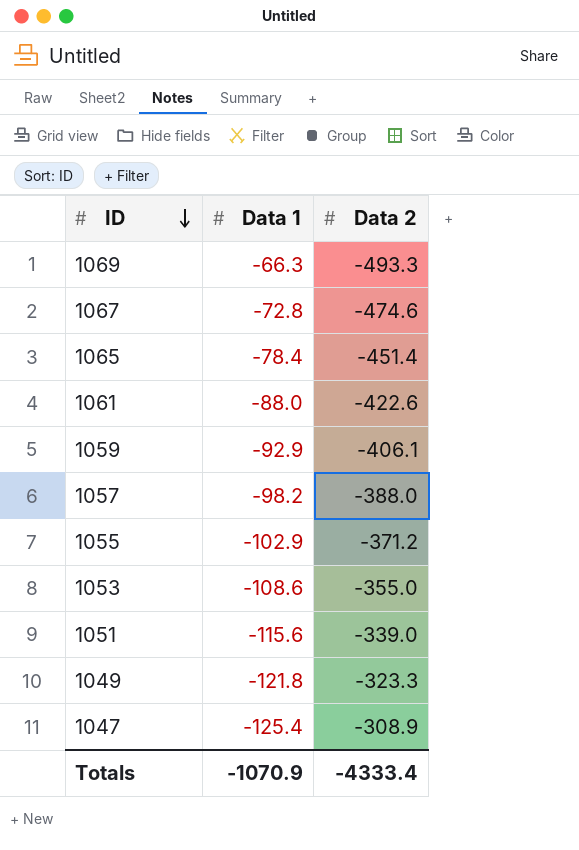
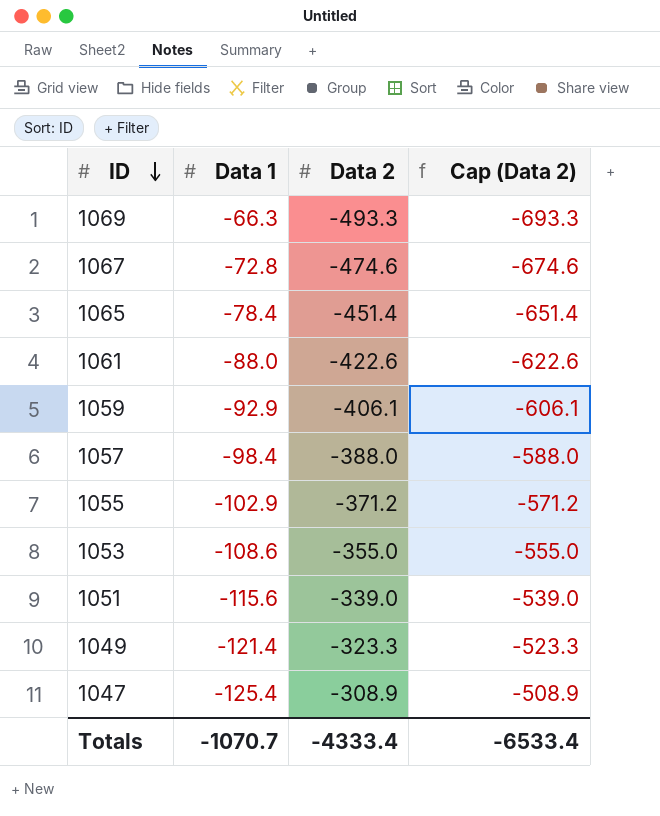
column Cap (Data 2) | formula: none -> [Data 2] - 200
1057 | Data 1: -98.2 -> -98.4
1049 | Data 1: -121.8 -> -121.4
Totals | Data 1: -1070.9 -> -1070.7

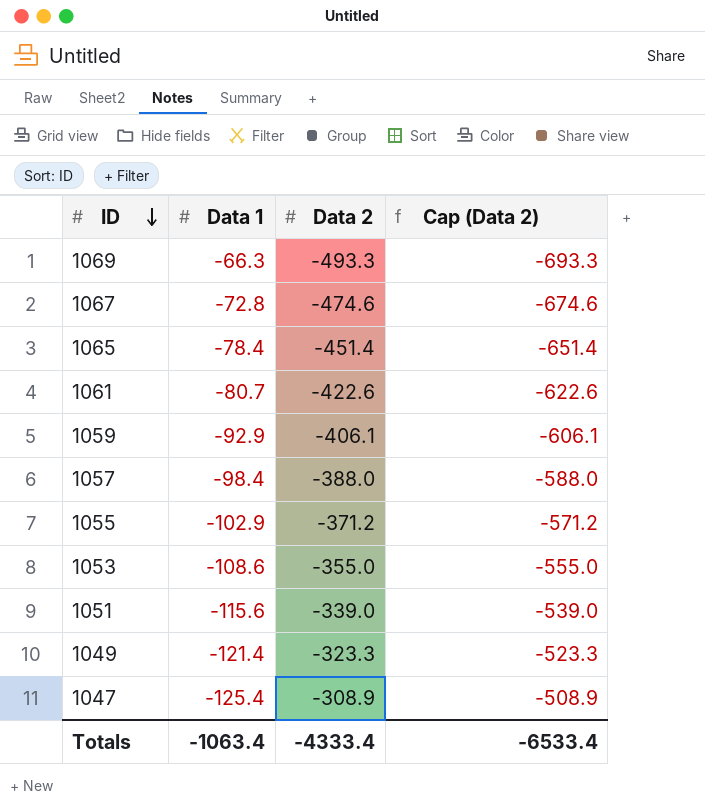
1061 | Data 1: -88.0 -> -80.7
Totals | Data 1: -1070.7 -> -1063.4

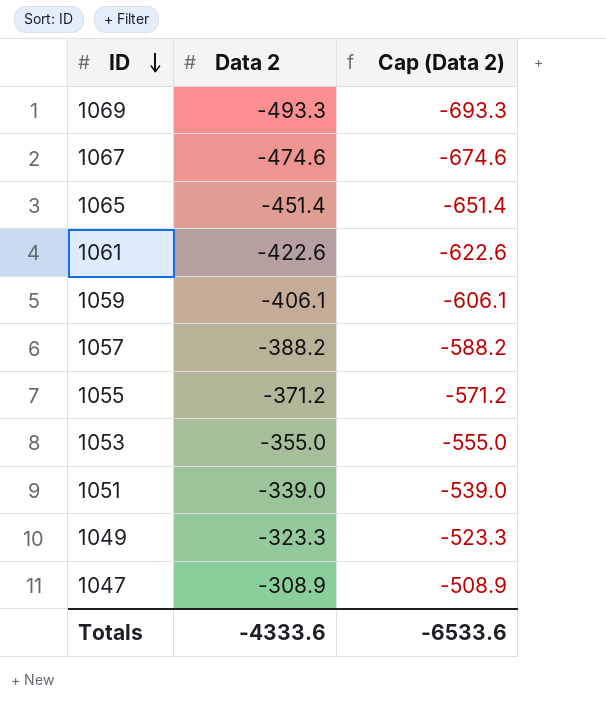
column Data 1 | position: 2 -> none
1057 | Data 2: -388.0 -> -388.2
1057 | Cap (Data 2): -588.0 -> -588.2
Totals | Data 2: -4333.4 -> -4333.6
Totals | Cap (Data 2): -6533.4 -> -6533.6

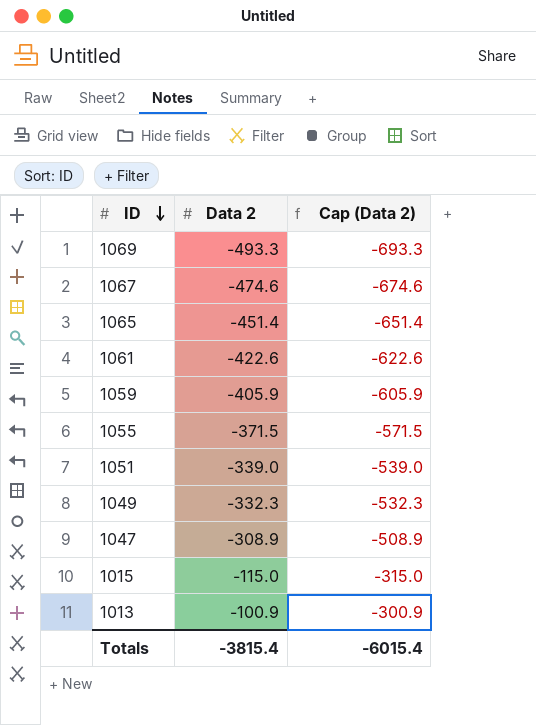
row 1057: -388.2 | -588.2 -> none
row 1053: -355.0 | -555.0 -> none
1059 | Data 2: -406.1 -> -405.9
1059 | Cap (Data 2): -606.1 -> -605.9
1055 | Data 2: -371.2 -> -371.5
1055 | Cap (Data 2): -571.2 -> -571.5
1049 | Data 2: -323.3 -> -332.3
1049 | Cap (Data 2): -523.3 -> -532.3
row 1015: none -> -115.0 | -315.0
row 1013: none -> -100.9 | -300.9
Totals | Data 2: -4333.6 -> -3815.4
Totals | Cap (Data 2): -6533.6 -> -6015.4

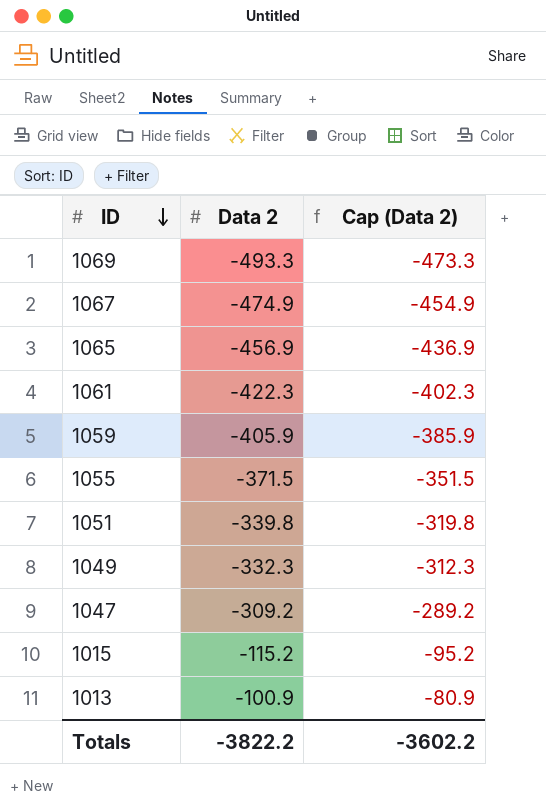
column Cap (Data 2) | formula: [Data 2] - 200 -> [Data 2] + 20
1067 | Data 2: -474.6 -> -474.9
1065 | Data 2: -451.4 -> -456.9
1061 | Data 2: -422.6 -> -422.3
1051 | Data 2: -339.0 -> -339.8
1047 | Data 2: -308.9 -> -309.2
1015 | Data 2: -115.0 -> -115.2
Totals | Data 2: -3815.4 -> -3822.2
Totals | Cap (Data 2): -6015.4 -> -3602.2

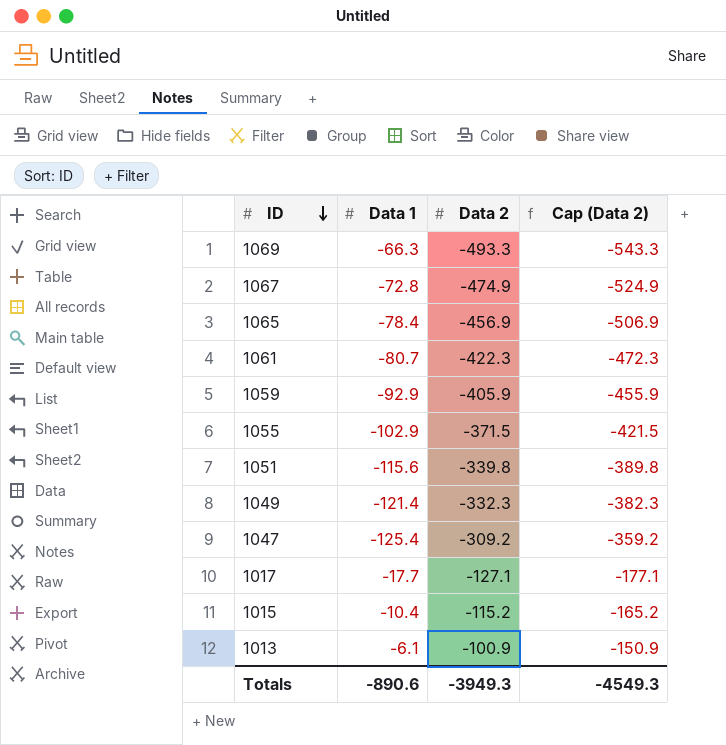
column Data 1 | position: none -> 2
column Cap (Data 2) | formula: [Data 2] + 20 -> [Data 2] - 50
row 1017: none -> -17.7 | -127.1 | -177.1
Totals | Data 2: -3822.2 -> -3949.3
Totals | Cap (Data 2): -3602.2 -> -4549.3

